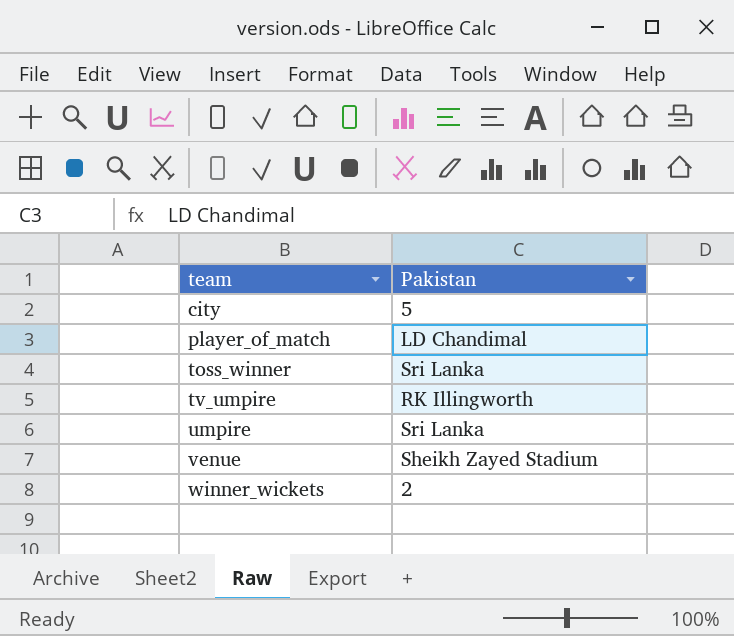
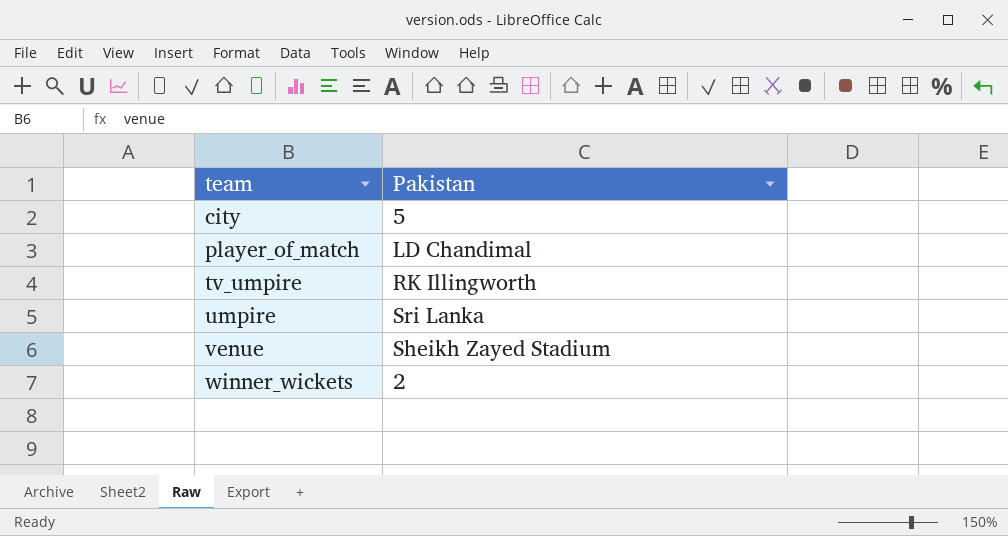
row toss_winner: Sri Lanka -> none

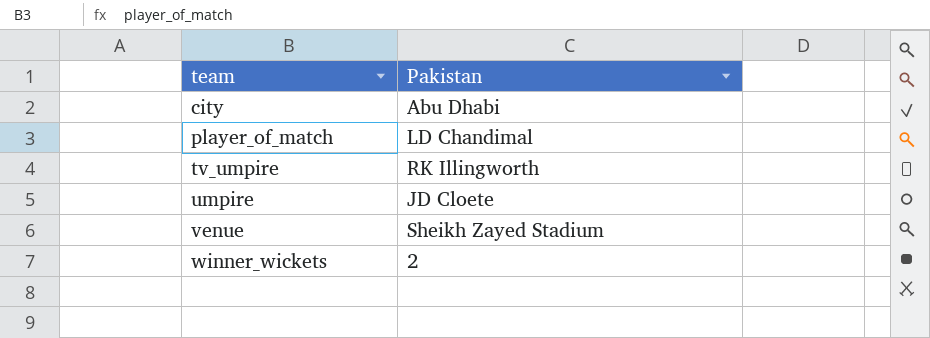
city | Pakistan: 5 -> Abu Dhabi
umpire | Pakistan: Sri Lanka -> JD Cloete

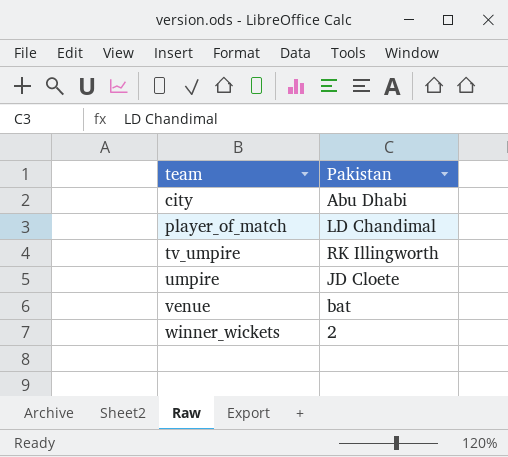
venue | Pakistan: Sheikh Zayed Stadium -> bat

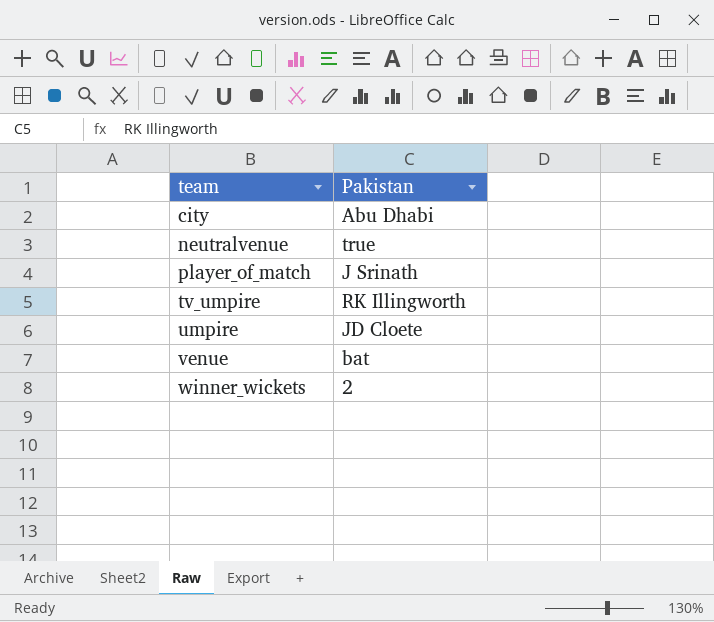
row neutralvenue: none -> true
player_of_match | Pakistan: LD Chandimal -> J Srinath

